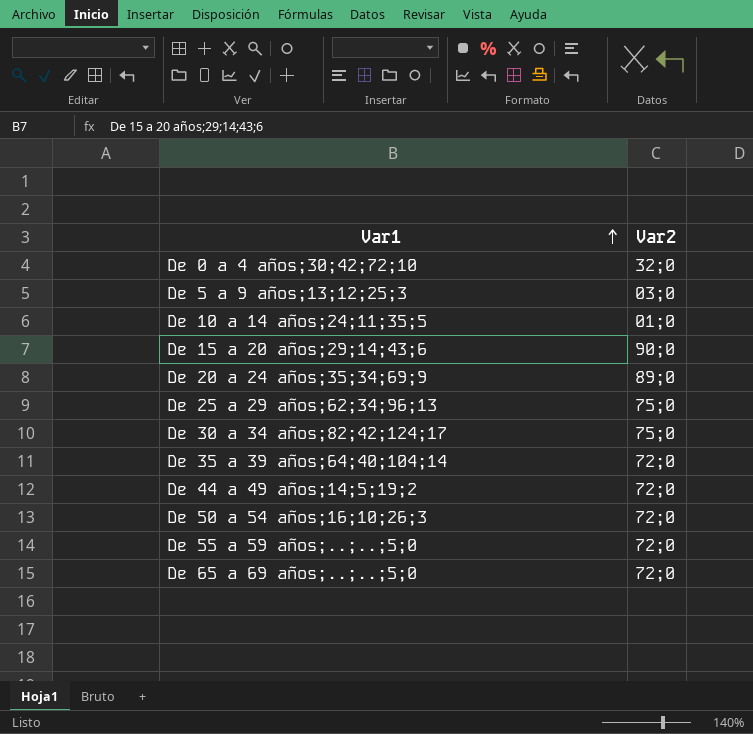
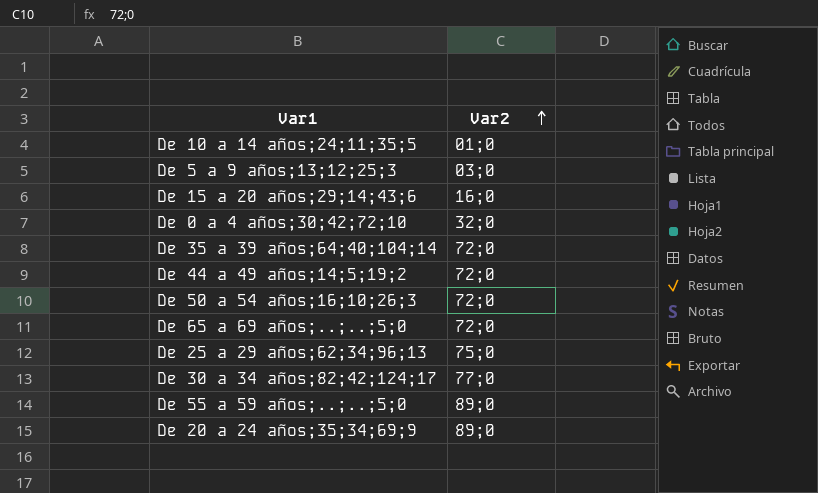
row order: Var1 ascending -> Var2 ascending
De 15 a 20 años;29;14;43;6 | Var2: 90;0 -> 16;0
De 30 a 34 años;82;42;124;17 | Var2: 75;0 -> 77;0
De 55 a 59 años;..;..;5;0 | Var2: 72;0 -> 89;0

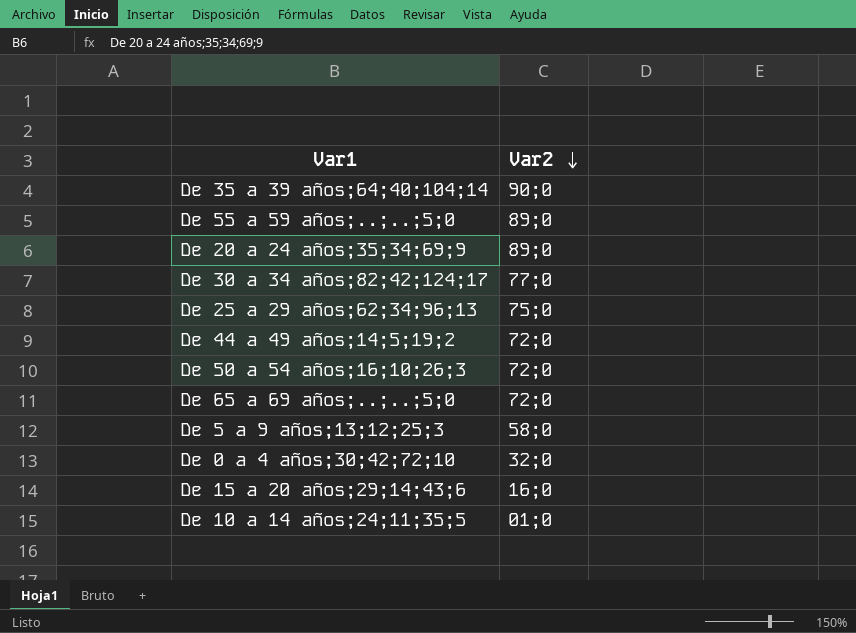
row order: Var2 ascending -> Var2 descending
De 35 a 39 años;64;40;104;14 | Var2: 72;0 -> 90;0
De 5 a 9 años;13;12;25;3 | Var2: 03;0 -> 58;0

